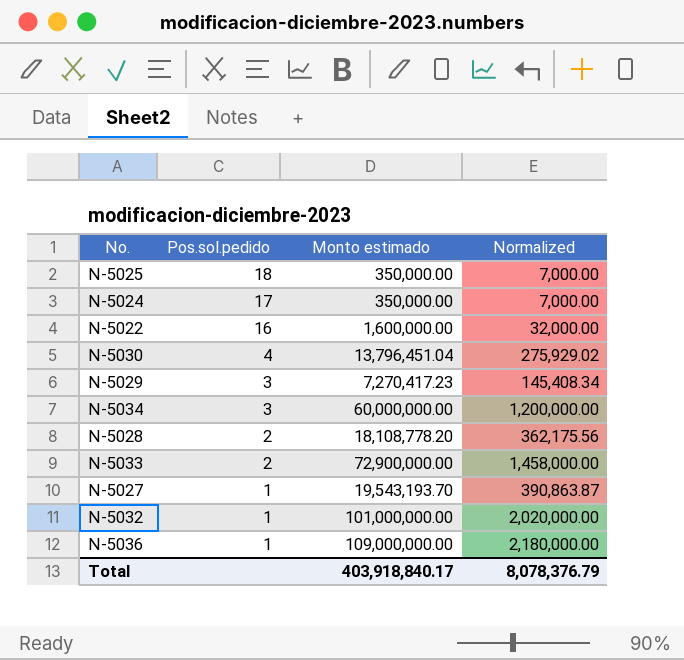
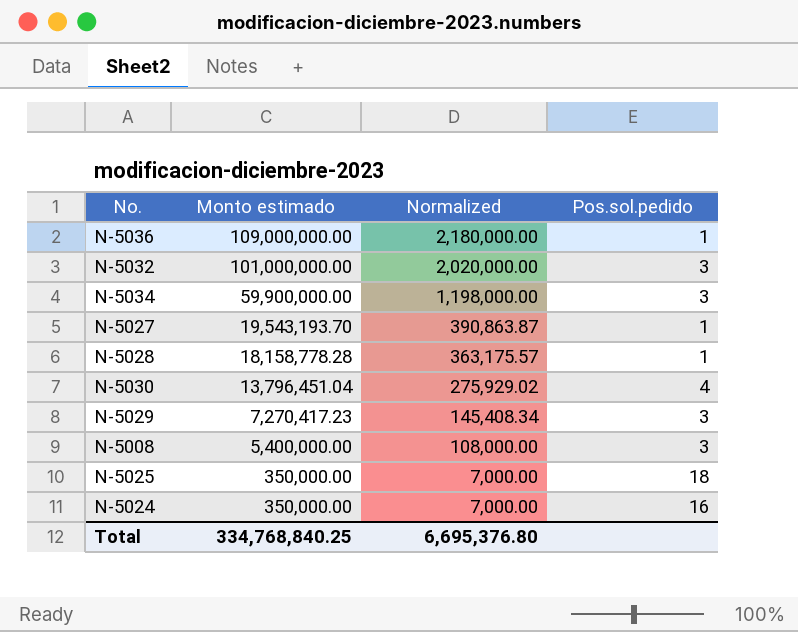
row order: Pos.sol.pedido descending -> Monto estimado descending
column Pos.sol.pedido | position: 2 -> 4
row N-5022: 16 | 1,600,000.00 | 32,000.00 -> none
row N-5033: 2 | 72,900,000.00 | 1,458,000.00 -> none
N-5032 | Pos.sol.pedido: 1 -> 3
N-5034 | Monto estimado: 60,000,000.00 -> 59,900,000.00
N-5034 | Normalized: 1,200,000.00 -> 1,198,000.00
N-5028 | Monto estimado: 18,108,778.20 -> 18,158,778.28
N-5028 | Normalized: 362,175.56 -> 363,175.57
N-5028 | Pos.sol.pedido: 2 -> 1
row N-5008: none -> 5,400,000.00 | 108,000.00 | 3
N-5024 | Pos.sol.pedido: 17 -> 16
Total | Monto estimado: 403,918,840.17 -> 334,768,840.25
Total | Normalized: 8,078,376.79 -> 6,695,376.80

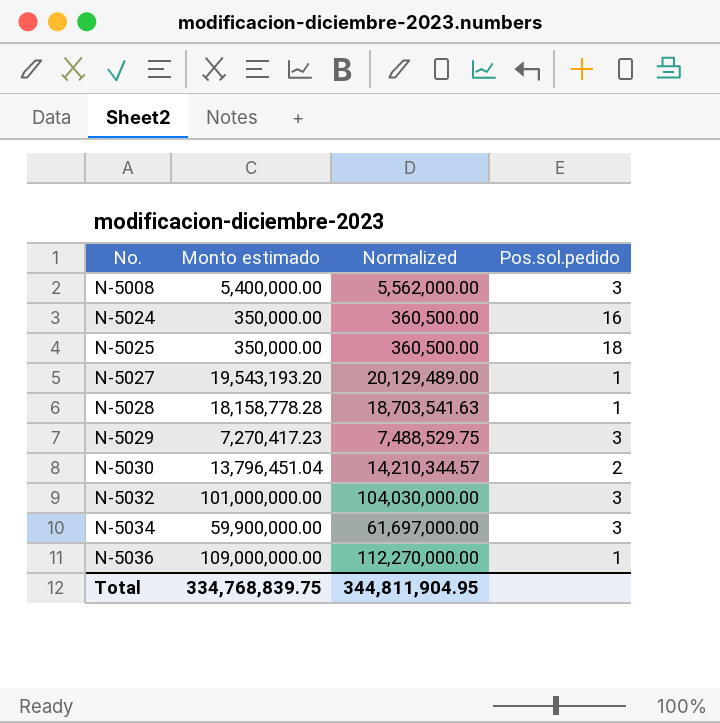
row order: Monto estimado descending -> No. ascending
column Normalized | formula: [Monto estimado] * 0.02 -> [Monto estimado] * 1.03
N-5027 | Monto estimado: 19,543,193.70 -> 19,543,193.20
N-5030 | Pos.sol.pedido: 4 -> 2
Total | Monto estimado: 334,768,840.25 -> 334,768,839.75
Total | Normalized: 6,695,376.80 -> 344,811,904.95

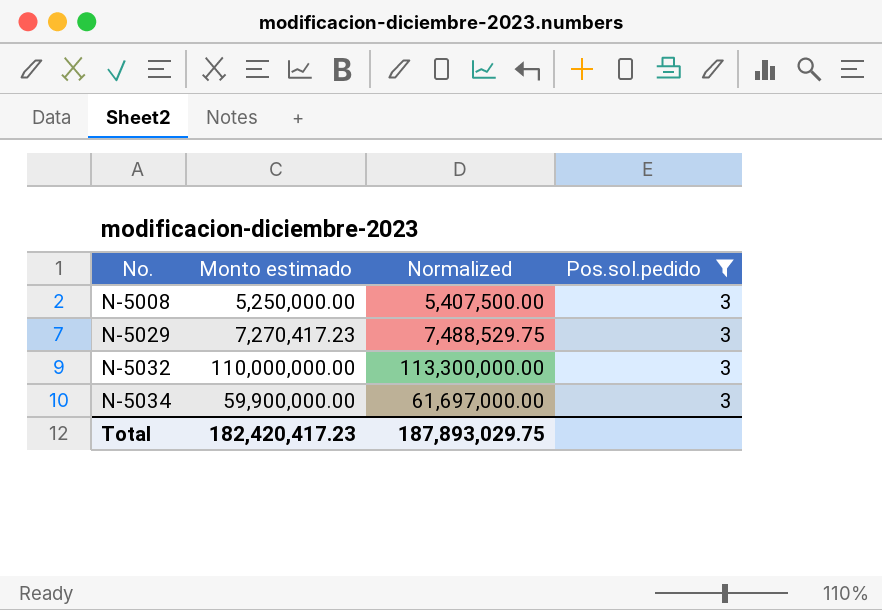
filter: none -> Pos.sol.pedido = 3
N-5008 | Monto estimado: 5,400,000.00 -> 5,250,000.00
N-5008 | Normalized: 5,562,000.00 -> 5,407,500.00
N-5032 | Monto estimado: 101,000,000.00 -> 110,000,000.00
N-5032 | Normalized: 104,030,000.00 -> 113,300,000.00
Total | Monto estimado: 334,768,839.75 -> 182,420,417.23
Total | Normalized: 344,811,904.95 -> 187,893,029.75

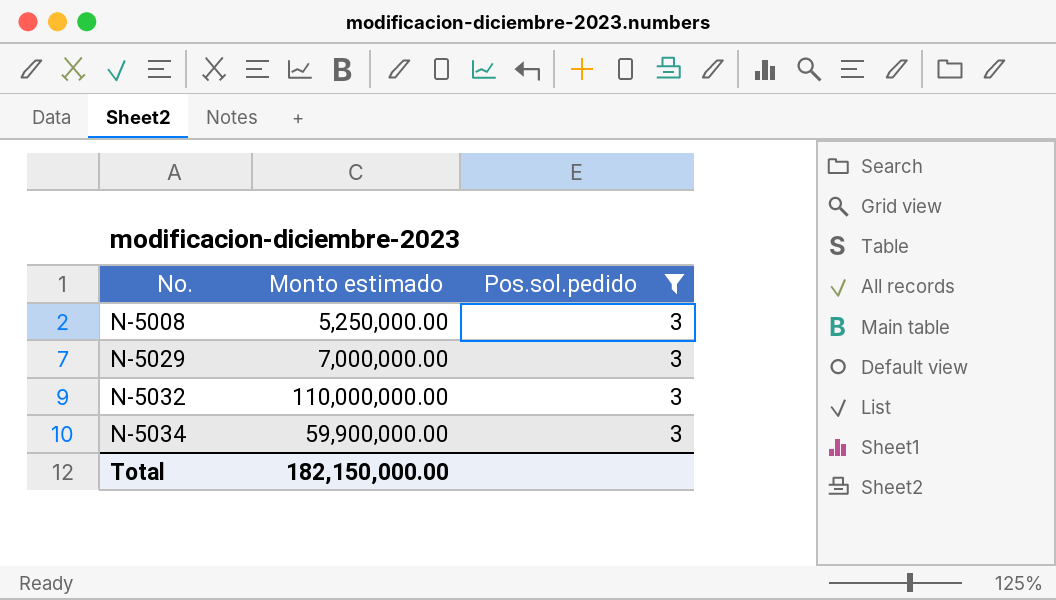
column Normalized | formula: [Monto estimado] * 1.03 -> none
N-5029 | Monto estimado: 7,270,417.23 -> 7,000,000.00
Total | Monto estimado: 182,420,417.23 -> 182,150,000.00

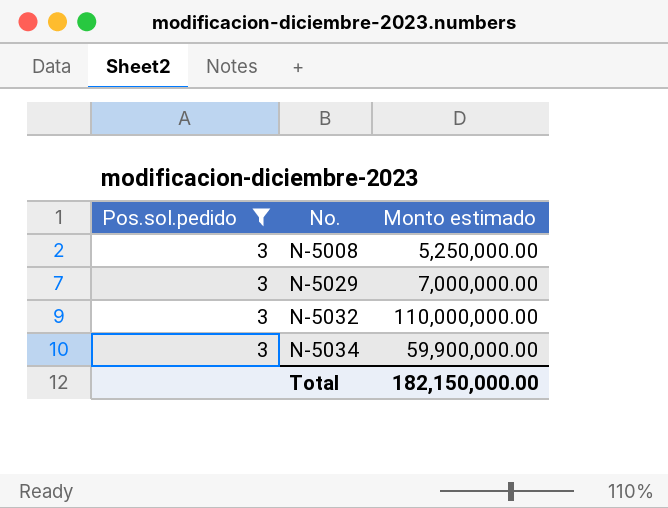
column Pos.sol.pedido | position: 3 -> 1

